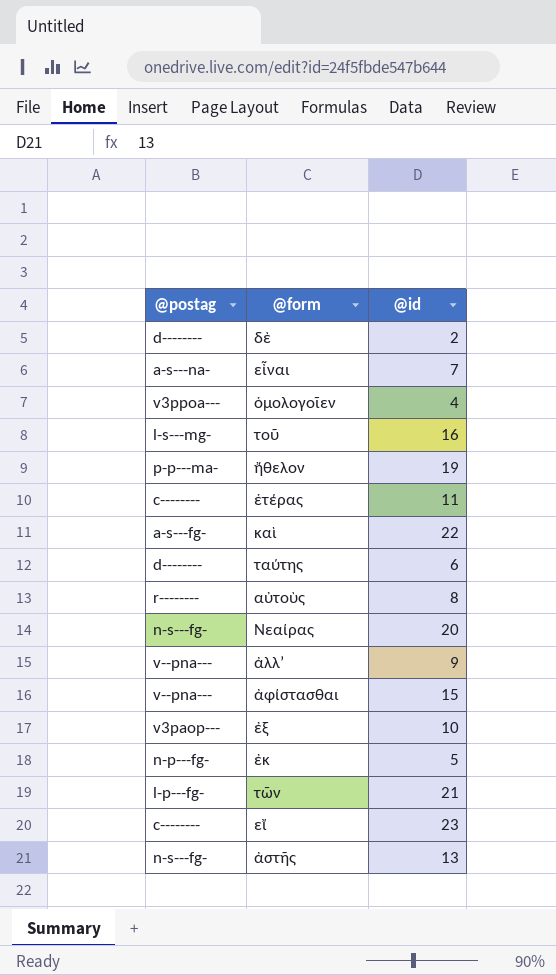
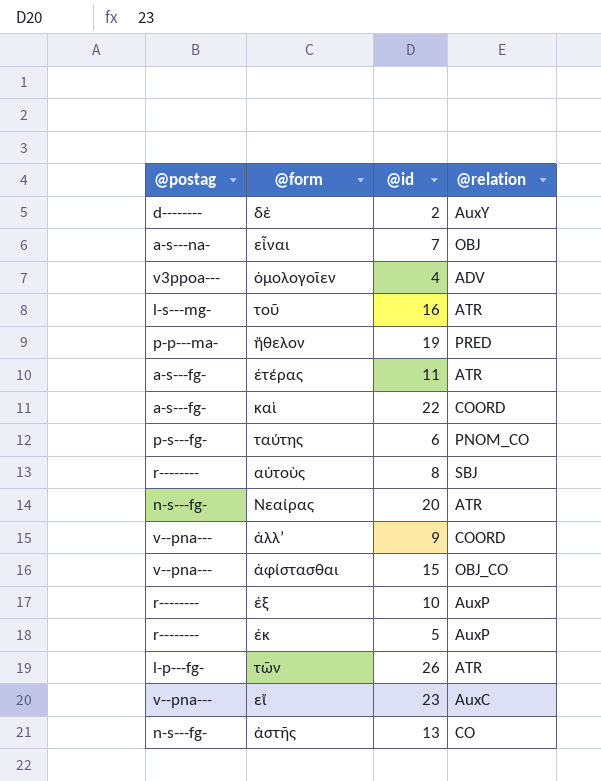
column @relation | position: none -> 4
ἑτέρας | @postag: c-------- -> a-s---fg-
ταύτης | @postag: d-------- -> p-s---fg-
ἐξ | @postag: v3paop--- -> r--------
ἐκ | @postag: n-p---fg- -> r--------
τῶν | @id: 21 -> 26
εἴ | @postag: c-------- -> v--pna---

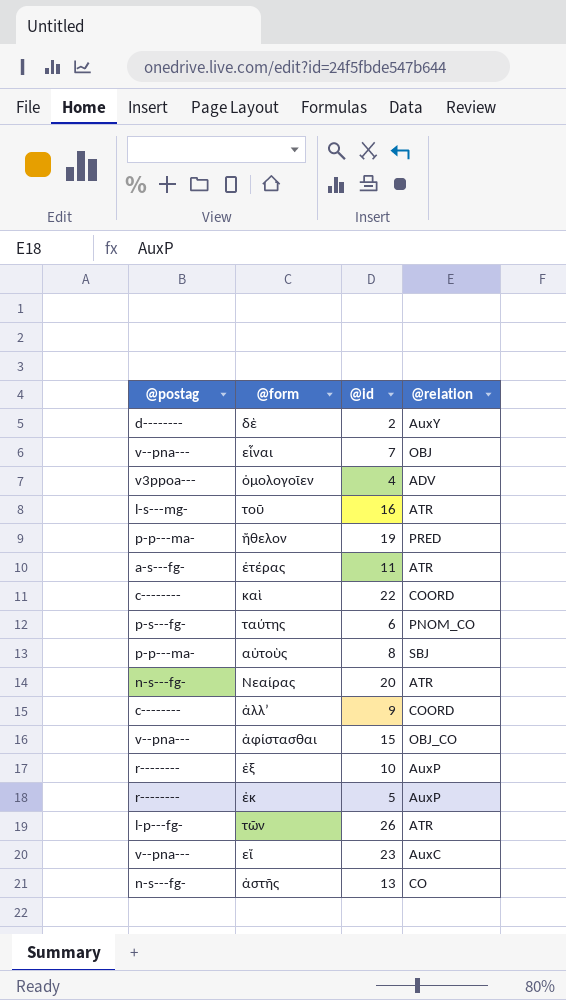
εἶναι | @postag: a-s---na- -> v--pna---
καὶ | @postag: a-s---fg- -> c--------
αὐτοὺς | @postag: r-------- -> p-p---ma-
ἀλλ’ | @postag: v--pna--- -> c--------

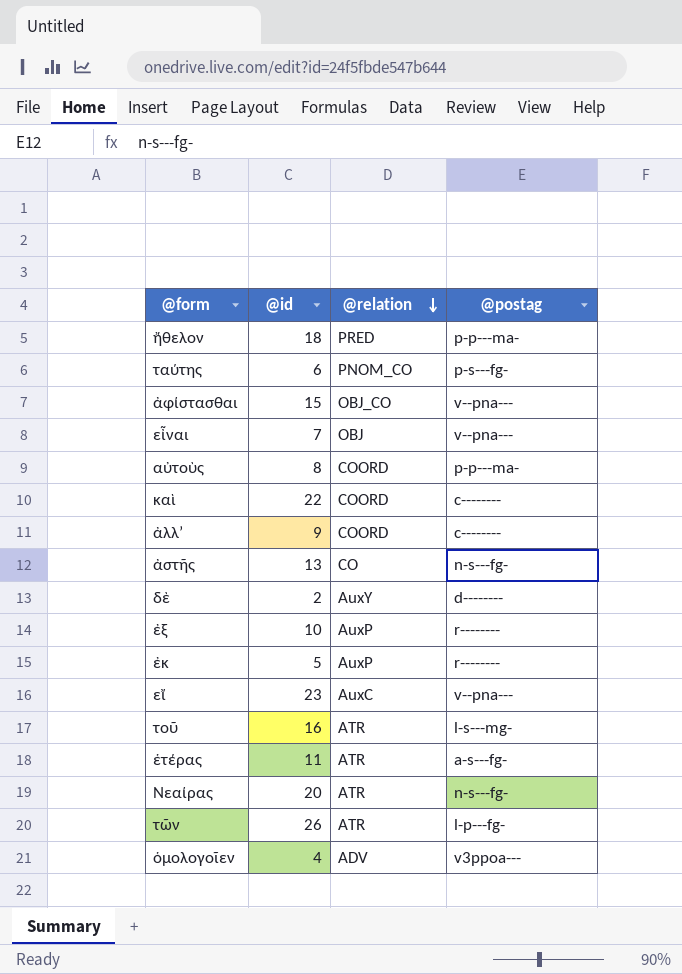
row order: none -> @relation descending
column @postag | position: 1 -> 4
ἤθελον | @id: 19 -> 18
αὐτοὺς | @relation: SBJ -> COORD

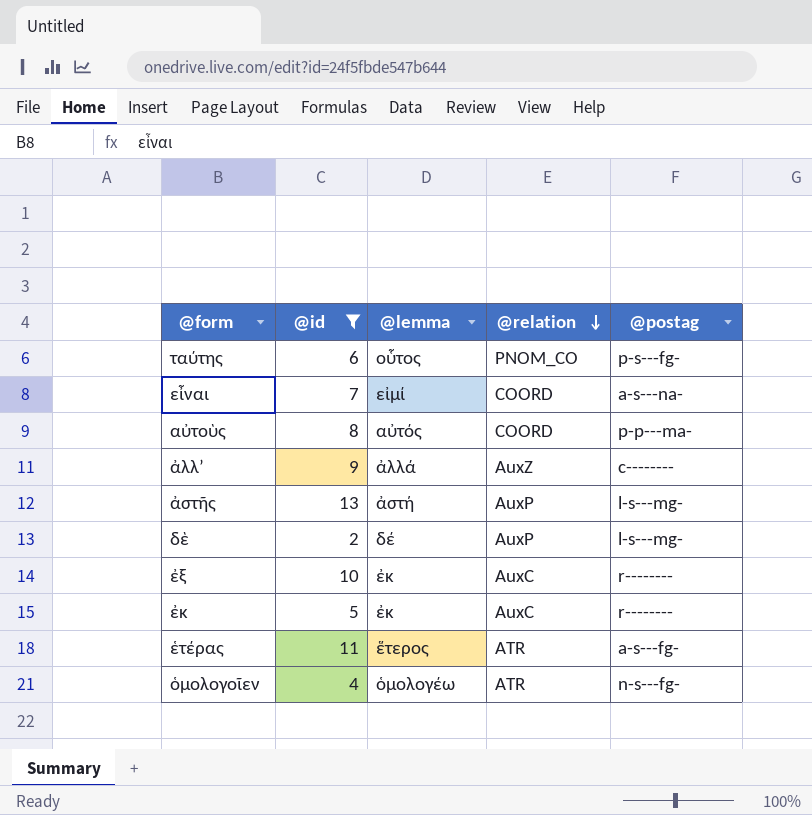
filter: none -> @id <= 13
column @lemma | position: none -> 3
εἶναι | @relation: OBJ -> COORD
εἶναι | @postag: v--pna--- -> a-s---na-
ἀλλ’ | @relation: COORD -> AuxZ
ἀστῆς | @relation: CO -> AuxP
ἀστῆς | @postag: n-s---fg- -> l-s---mg-
δὲ | @relation: AuxY -> AuxP
δὲ | @postag: d-------- -> l-s---mg-
ἐξ | @relation: AuxP -> AuxC
ἐκ | @relation: AuxP -> AuxC
ὁμολογοῖεν | @relation: ADV -> ATR
ὁμολογοῖεν | @postag: v3ppoa--- -> n-s---fg-

